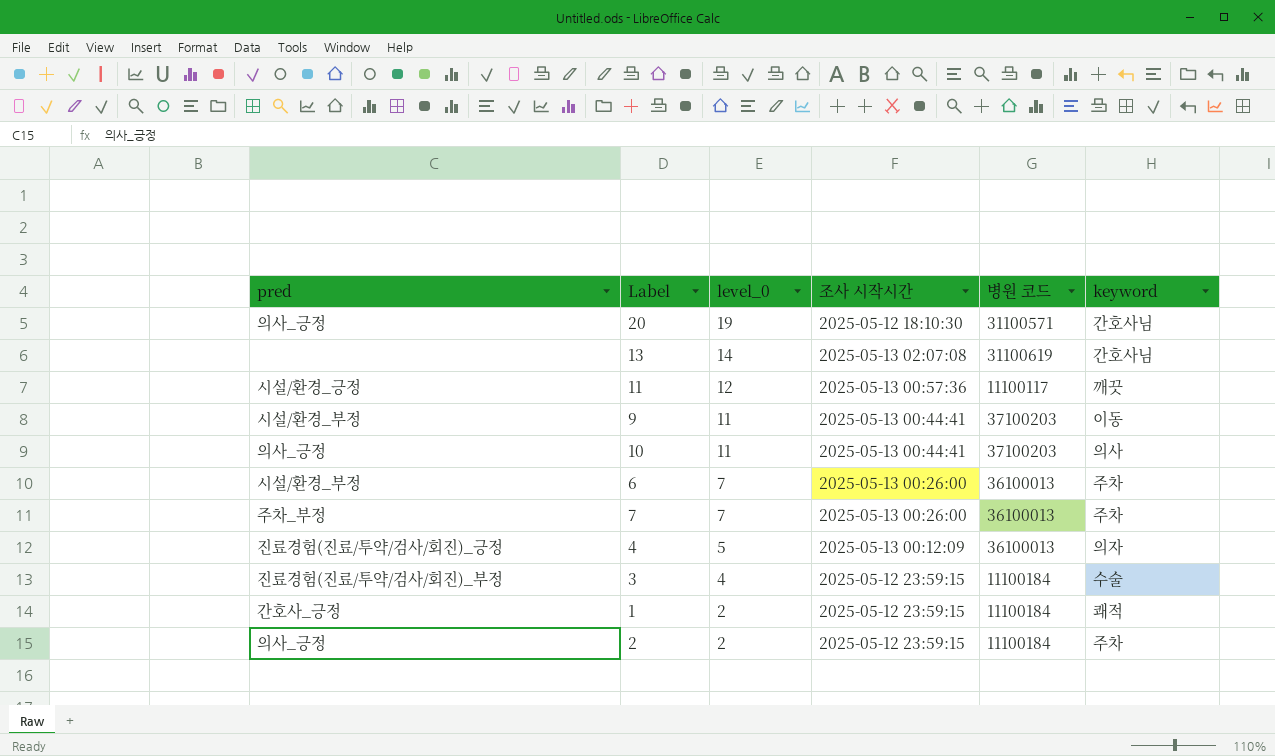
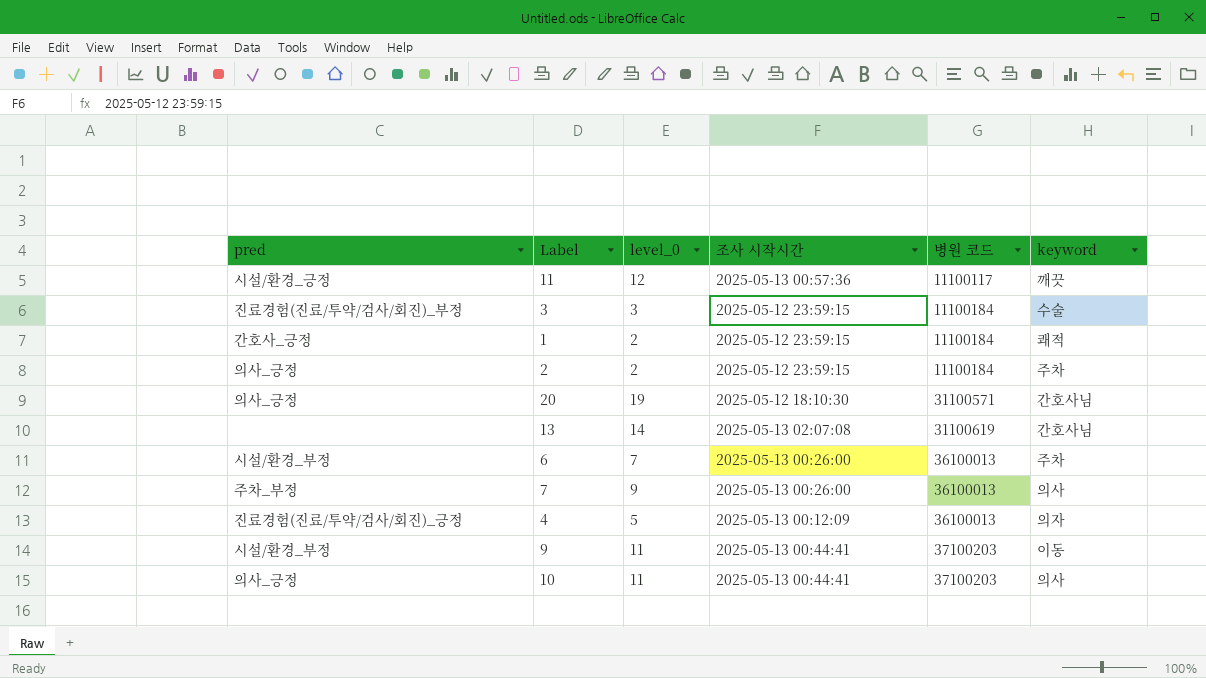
row order: level_0 descending -> 병원 코드 ascending
3 | level_0: 4 -> 3
7 | level_0: 7 -> 9
7 | keyword: 주차 -> 의사

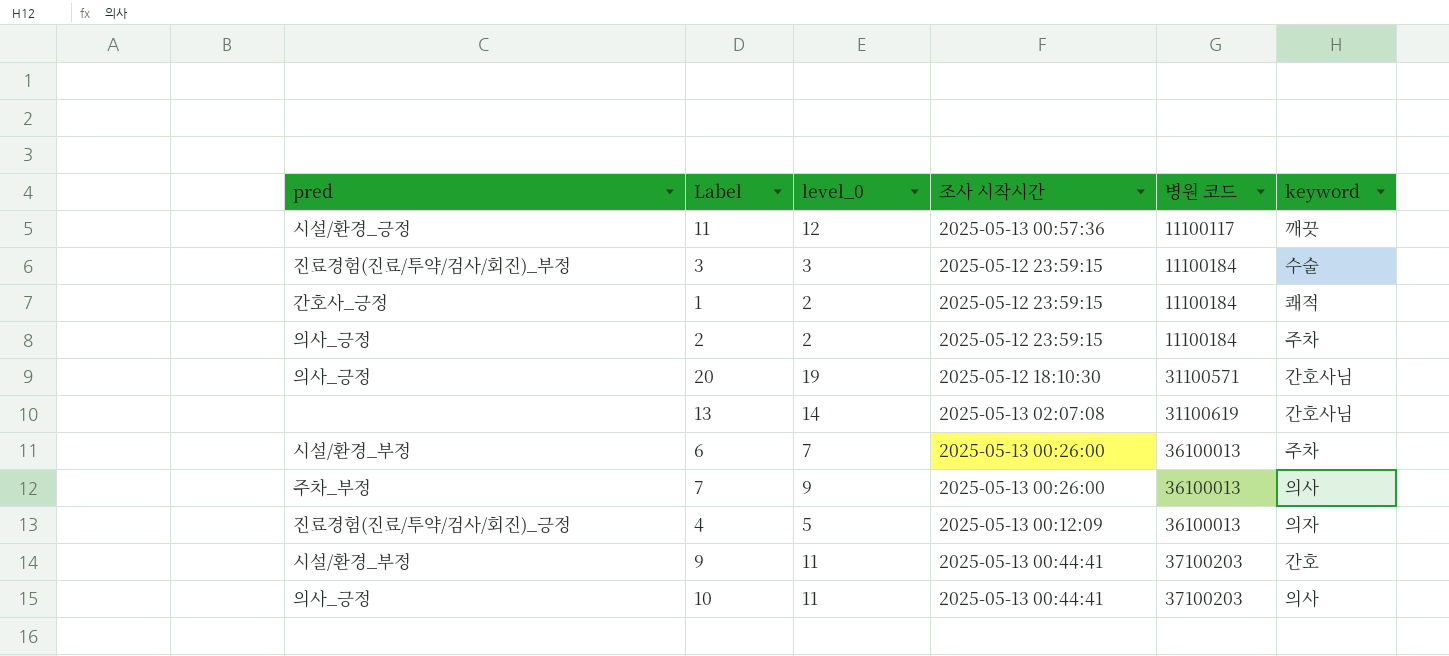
9 | keyword: 이동 -> 간호

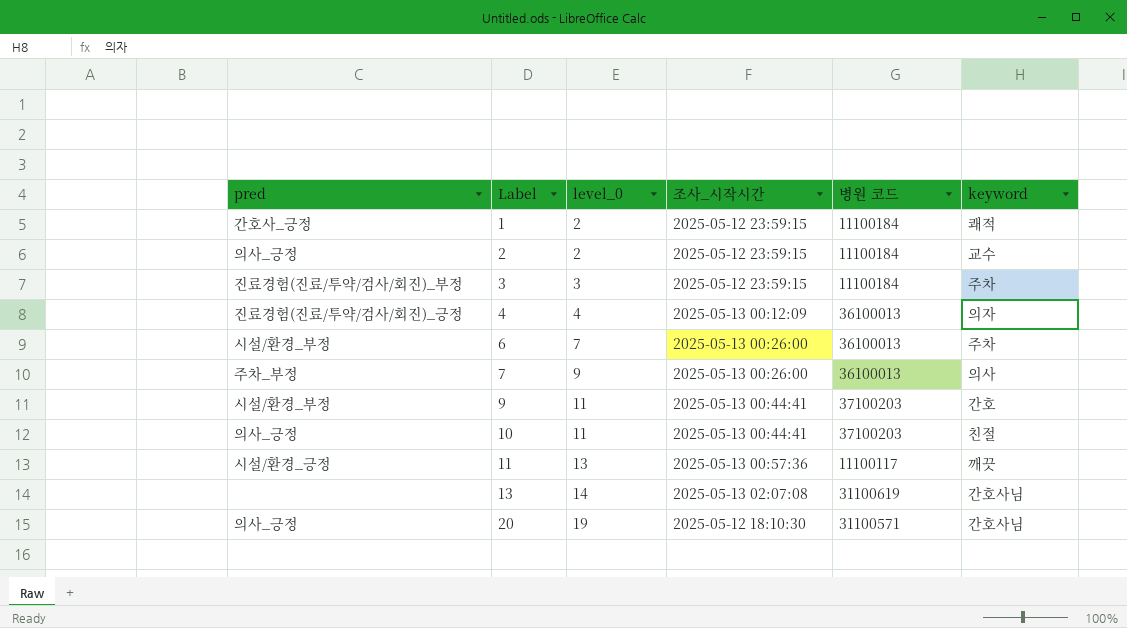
row order: 병원 코드 ascending -> Label ascending
column name: 조사 시작시간 -> 조사_시작시간
2 | keyword: 주차 -> 교수
3 | keyword: 수술 -> 주차
4 | level_0: 5 -> 4
10 | keyword: 의사 -> 친절
11 | level_0: 12 -> 13

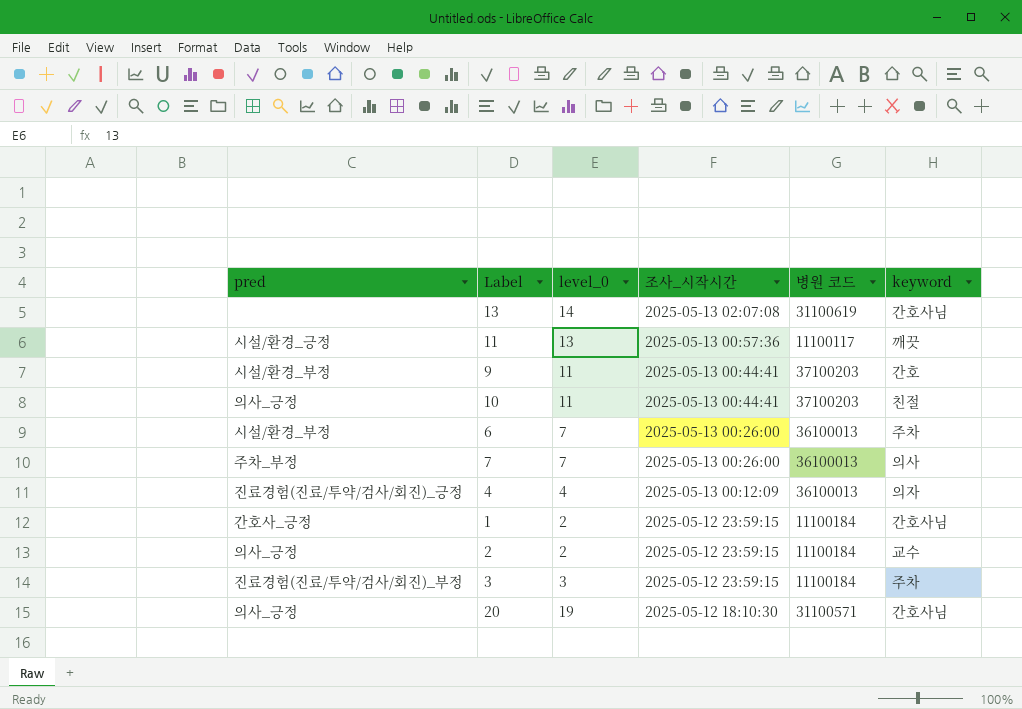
row order: Label ascending -> 조사_시작시간 descending
7 | level_0: 9 -> 7
1 | keyword: 쾌적 -> 간호사님

